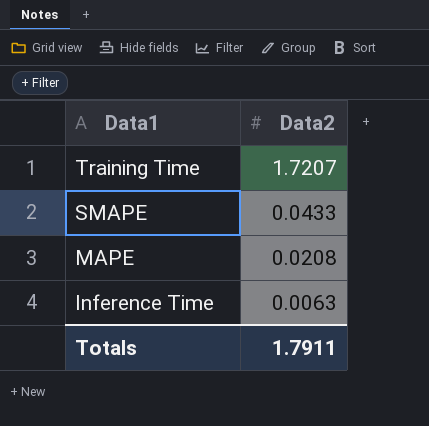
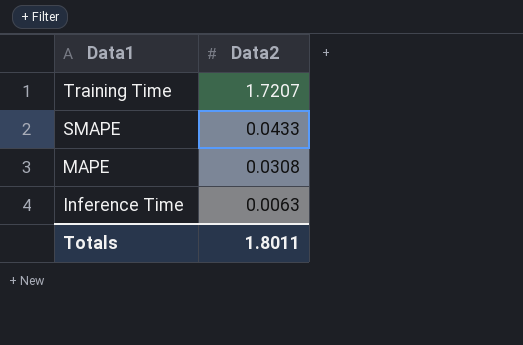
MAPE | Data2: 0.0208 -> 0.0308
Totals | Data2: 1.7911 -> 1.8011

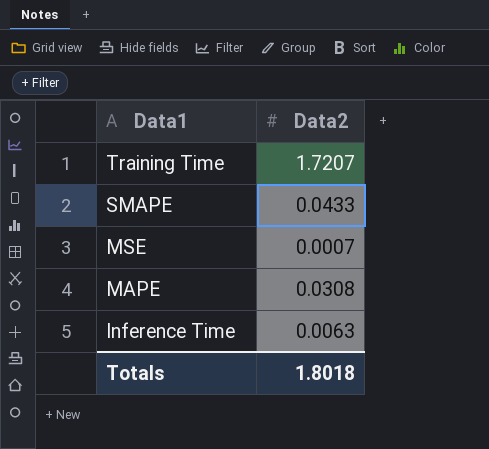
row MSE: none -> 0.0007
Totals | Data2: 1.8011 -> 1.8018

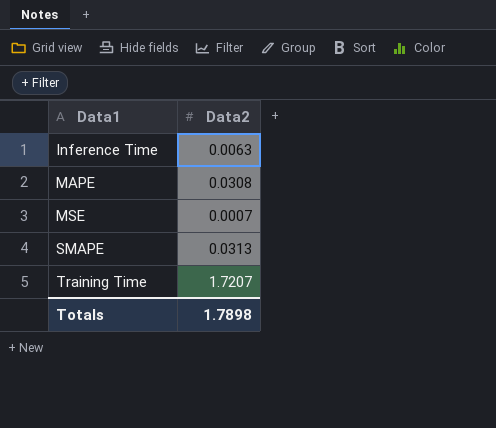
row order: Data1 descending -> Data1 ascending
SMAPE | Data2: 0.0433 -> 0.0313
Totals | Data2: 1.8018 -> 1.7898

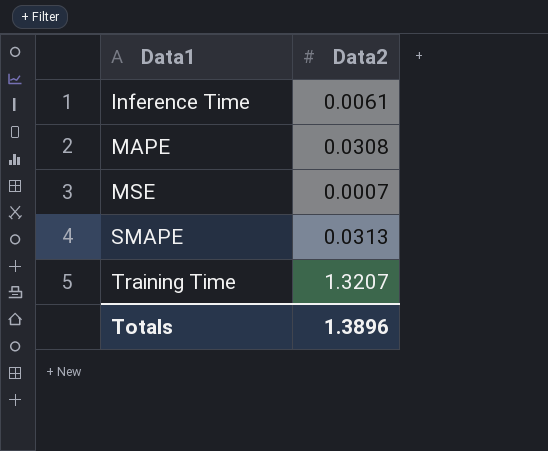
Inference Time | Data2: 0.0063 -> 0.0061
Training Time | Data2: 1.7207 -> 1.3207
Totals | Data2: 1.7898 -> 1.3896

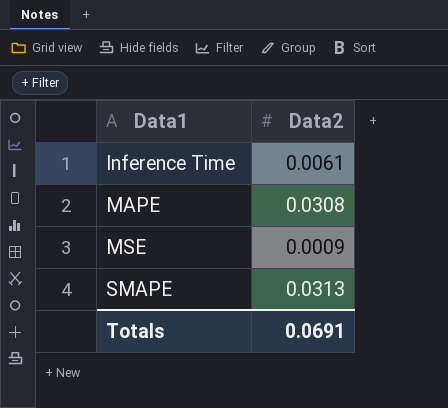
row Training Time: 1.3207 -> none
MSE | Data2: 0.0007 -> 0.0009
Totals | Data2: 1.3896 -> 0.0691

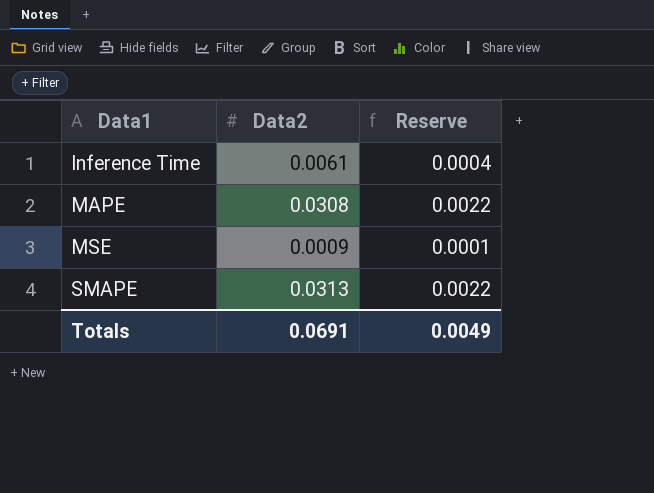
column Reserve | formula: none -> [Data2] * 0.07

